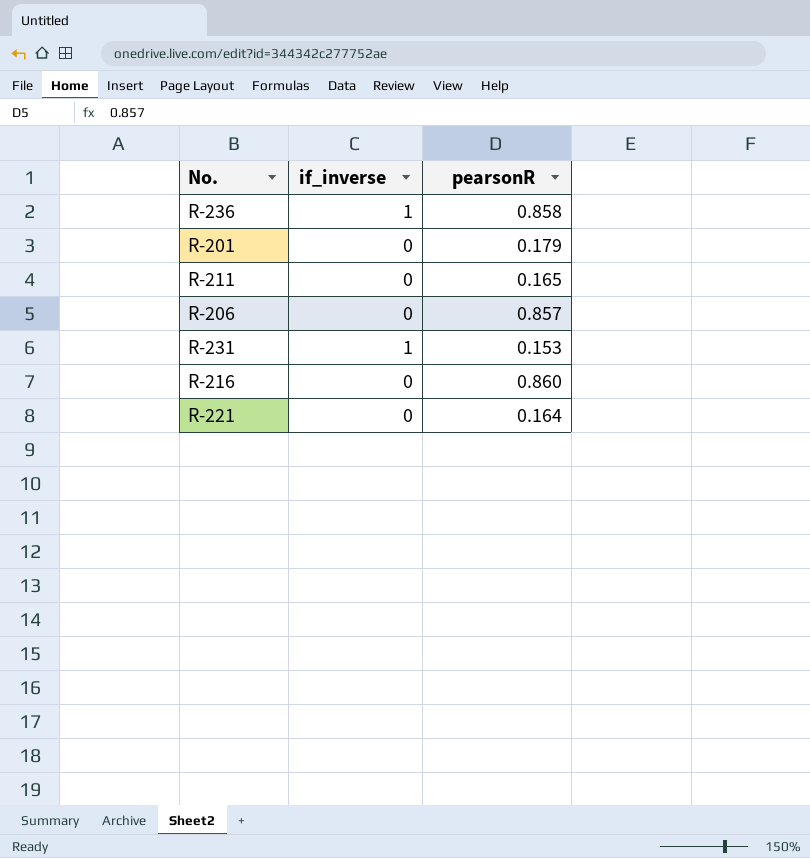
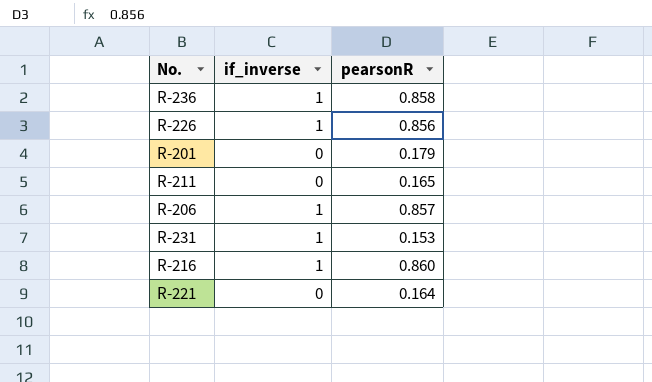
row R-226: none -> 1 | 0.856
R-206 | if_inverse: 0 -> 1
R-216 | if_inverse: 0 -> 1

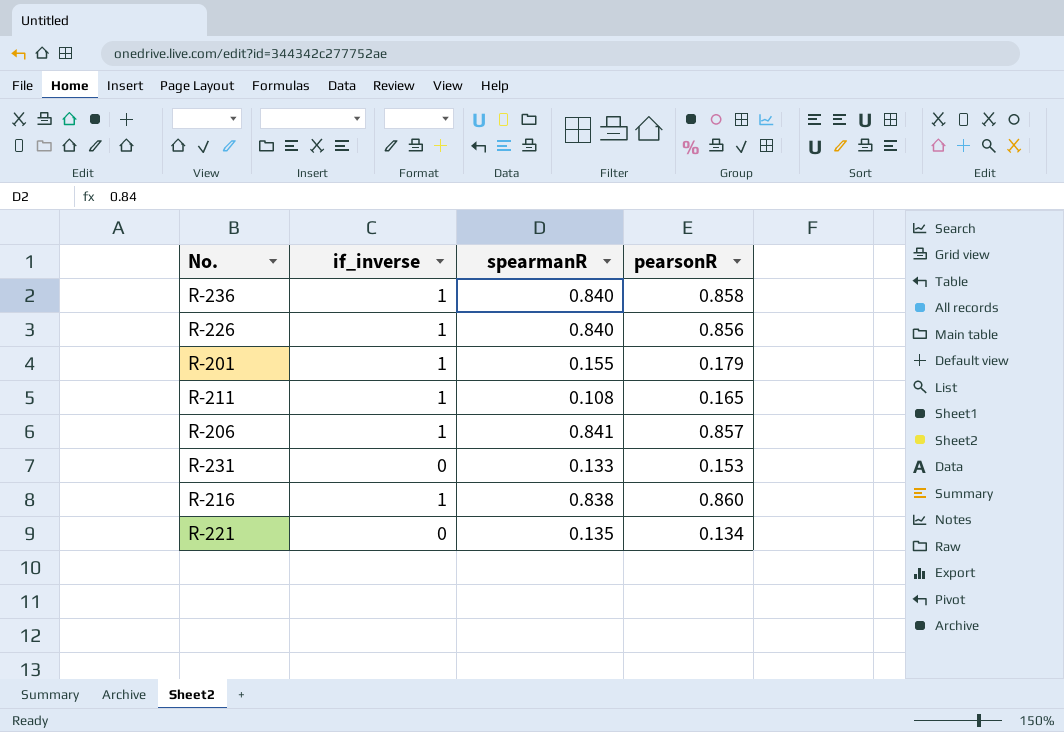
column spearmanR | position: none -> 3
R-201 | if_inverse: 0 -> 1
R-211 | if_inverse: 0 -> 1
R-231 | if_inverse: 1 -> 0
R-221 | pearsonR: 0.164 -> 0.134

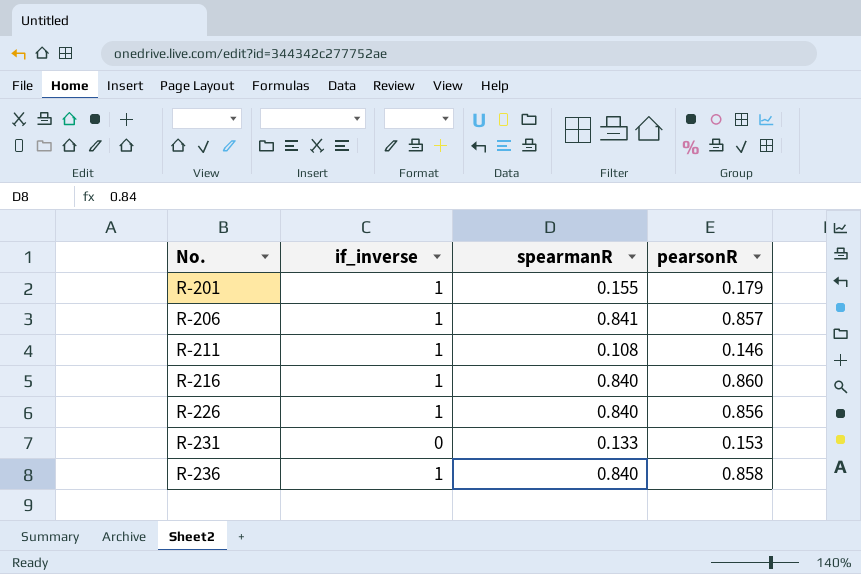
row order: none -> No. ascending
row R-221: 0 | 0.135 | 0.134 -> none
R-211 | pearsonR: 0.165 -> 0.146
R-216 | spearmanR: 0.838 -> 0.840

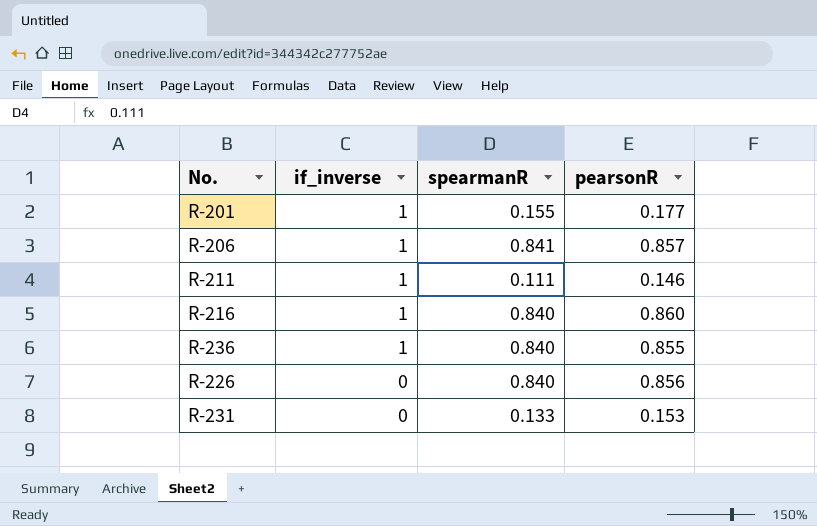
row order: No. ascending -> if_inverse descending
R-201 | pearsonR: 0.179 -> 0.177
R-211 | spearmanR: 0.108 -> 0.111
R-236 | pearsonR: 0.858 -> 0.855
R-226 | if_inverse: 1 -> 0

